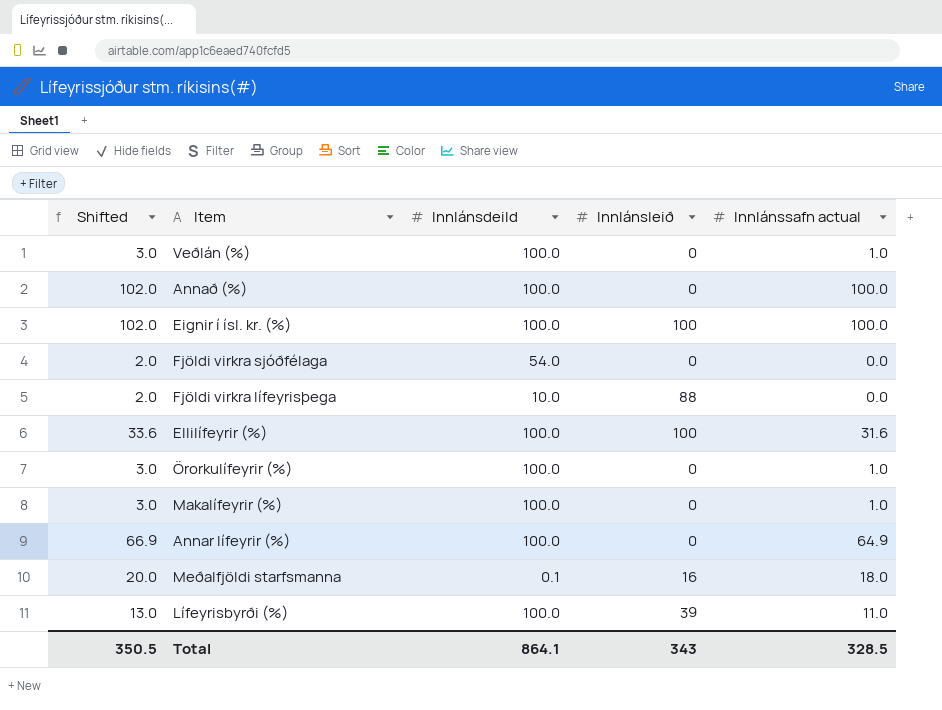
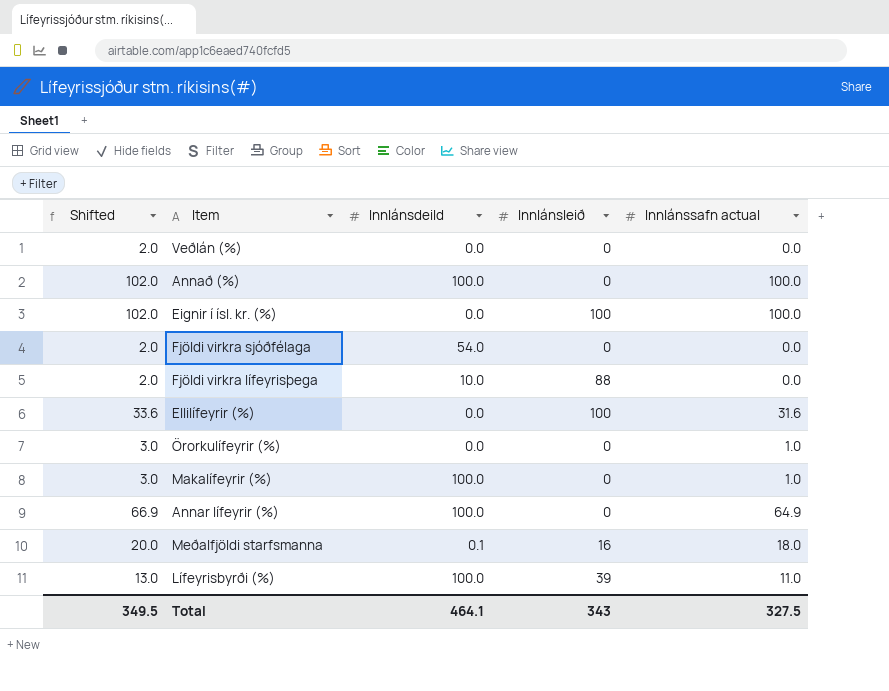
Veðlán (%) | Shifted: 3.0 -> 2.0
Veðlán (%) | Innlánsdeild: 100.0 -> 0.0
Veðlán (%) | Innlánssafn actual: 1.0 -> 0.0
Eignir í ísl. kr. (%) | Innlánsdeild: 100.0 -> 0.0
Ellilífeyrir (%) | Innlánsdeild: 100.0 -> 0.0
Örorkulífeyrir (%) | Innlánsdeild: 100.0 -> 0.0
Total | Shifted: 350.5 -> 349.5
Total | Innlánsdeild: 864.1 -> 464.1
Total | Innlánssafn actual: 328.5 -> 327.5

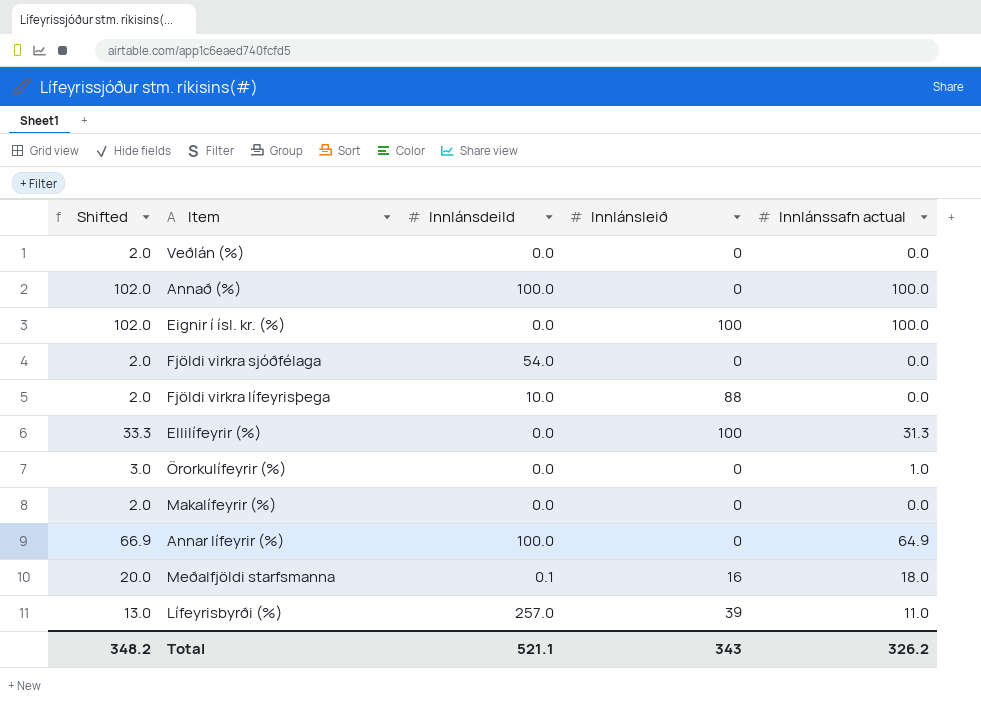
Ellilífeyrir (%) | Shifted: 33.6 -> 33.3
Ellilífeyrir (%) | Innlánssafn actual: 31.6 -> 31.3
Makalífeyrir (%) | Shifted: 3.0 -> 2.0
Makalífeyrir (%) | Innlánsdeild: 100.0 -> 0.0
Makalífeyrir (%) | Innlánssafn actual: 1.0 -> 0.0
Lífeyrisbyrði (%) | Innlánsdeild: 100.0 -> 257.0
Total | Shifted: 349.5 -> 348.2
Total | Innlánsdeild: 464.1 -> 521.1
Total | Innlánssafn actual: 327.5 -> 326.2

